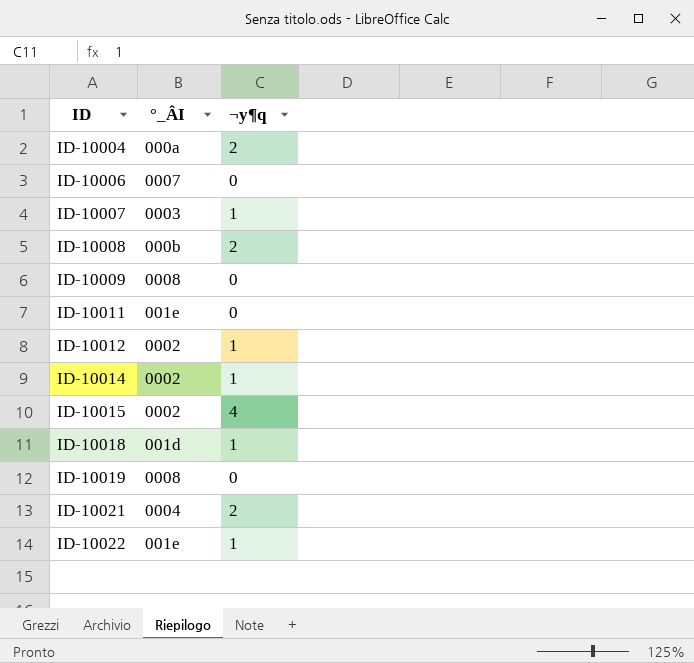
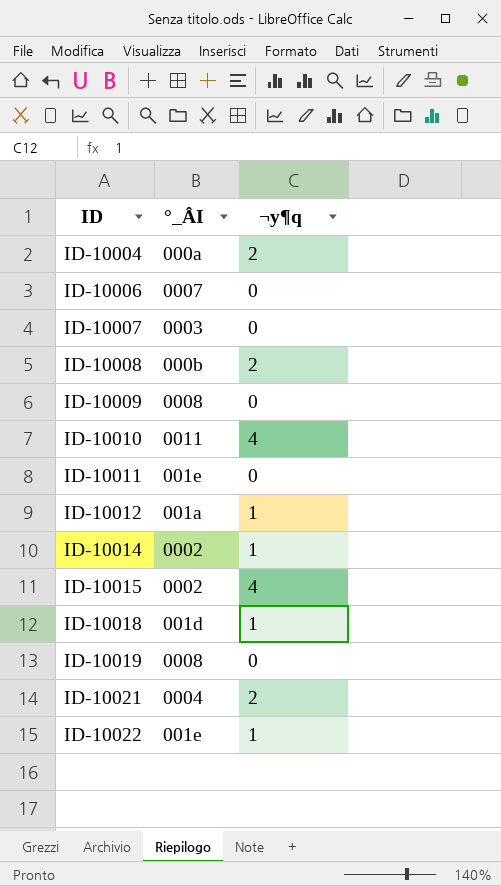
ID-10007 | ¬y¶q: 1 -> 0
row ID-10010: none -> 0011 | 4
ID-10012 | °_ÂI: 0002 -> 001a

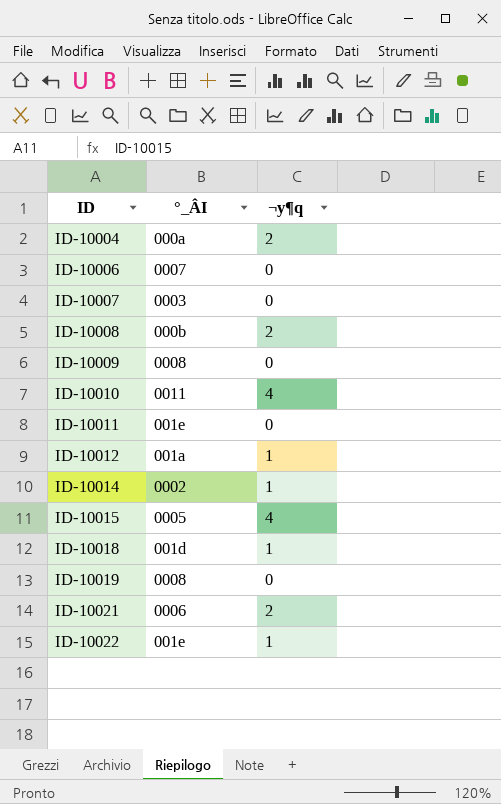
ID-10015 | °_ÂI: 0002 -> 0005
ID-10021 | °_ÂI: 0004 -> 0006

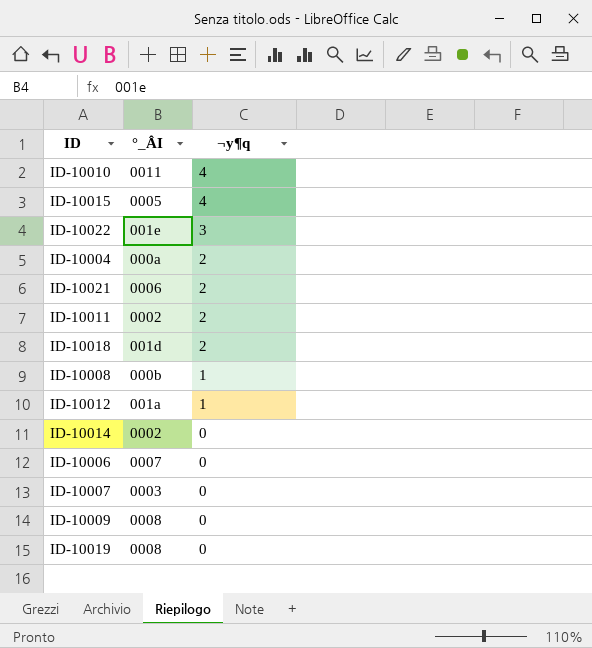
row order: ID ascending -> ¬y¶q descending
ID-10022 | ¬y¶q: 1 -> 3
ID-10011 | °_ÂI: 001e -> 0002
ID-10011 | ¬y¶q: 0 -> 2
ID-10018 | ¬y¶q: 1 -> 2
ID-10008 | ¬y¶q: 2 -> 1
ID-10014 | ¬y¶q: 1 -> 0

